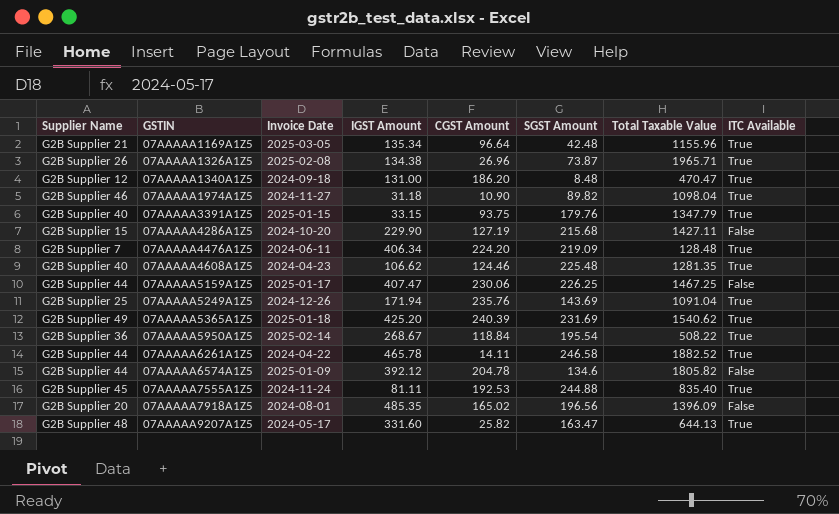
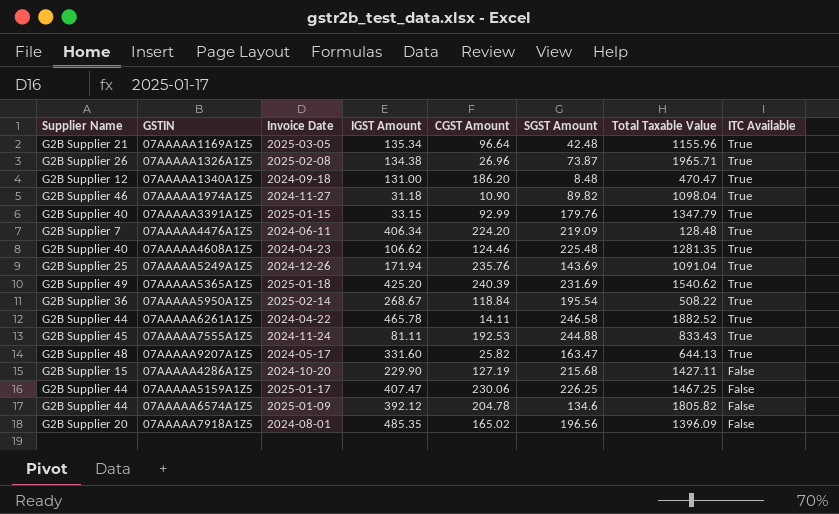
row order: GSTIN ascending -> ITC Available descending
07AAAAA3391A1Z5 | CGST Amount: 93.75 -> 92.99
07AAAAA7555A1Z5 | Total Taxable Value: 835.40 -> 833.43

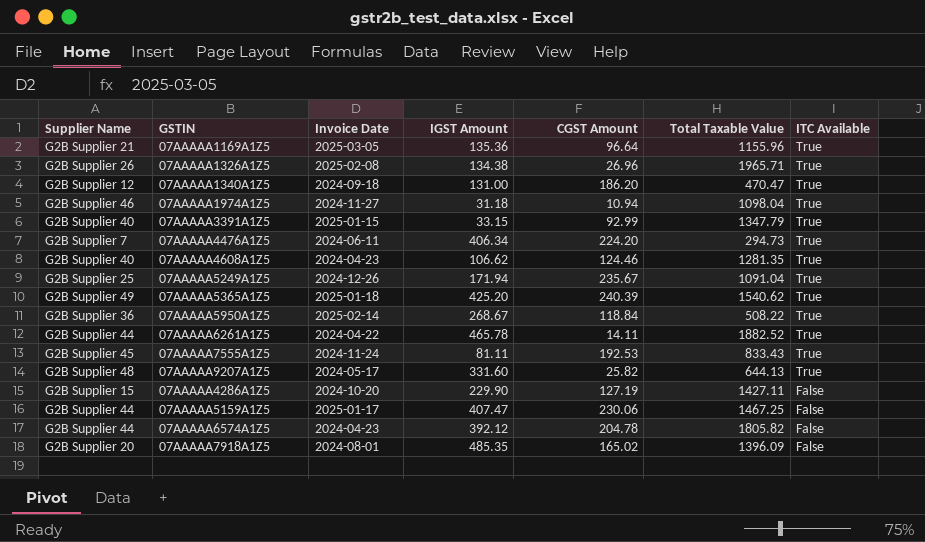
column SGST Amount | position: 6 -> none
07AAAAA1169A1Z5 | IGST Amount: 135.34 -> 135.36
07AAAAA1974A1Z5 | CGST Amount: 10.90 -> 10.94
07AAAAA4476A1Z5 | Total Taxable Value: 128.48 -> 294.73
07AAAAA5249A1Z5 | CGST Amount: 235.76 -> 235.67
07AAAAA6574A1Z5 | Invoice Date: 2025-01-09 -> 2024-04-23

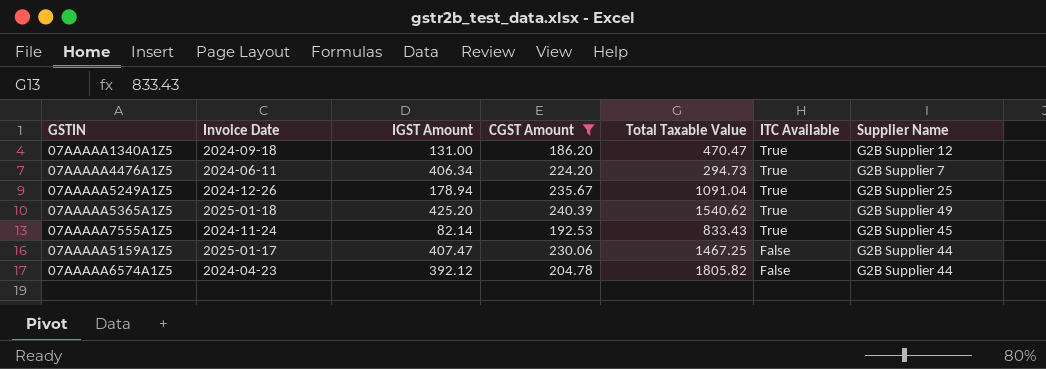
filter: none -> CGST Amount >= 186.20
column Supplier Name | position: 1 -> 7
07AAAAA5249A1Z5 | IGST Amount: 171.94 -> 178.94
07AAAAA7555A1Z5 | IGST Amount: 81.11 -> 82.14

